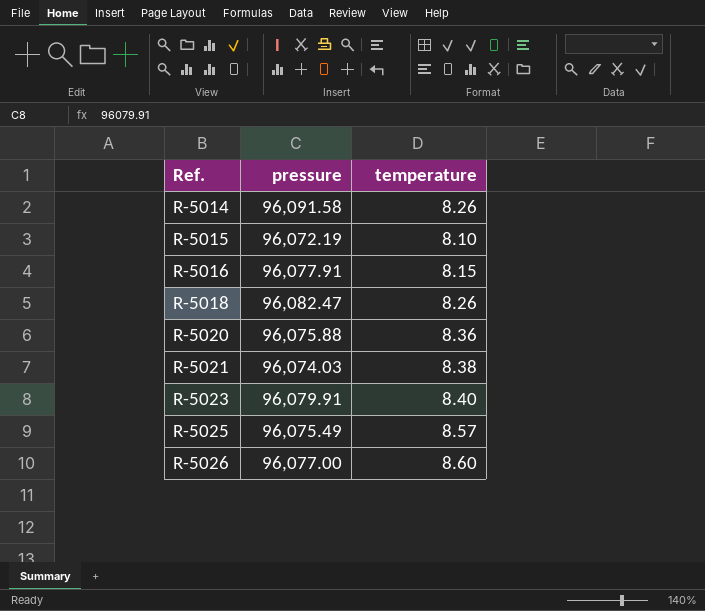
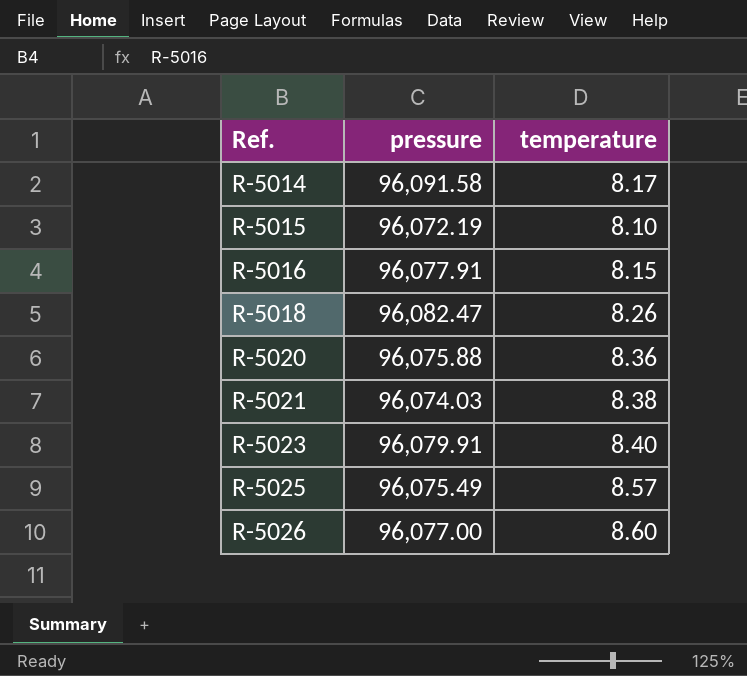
R-5014 | temperature: 8.26 -> 8.17

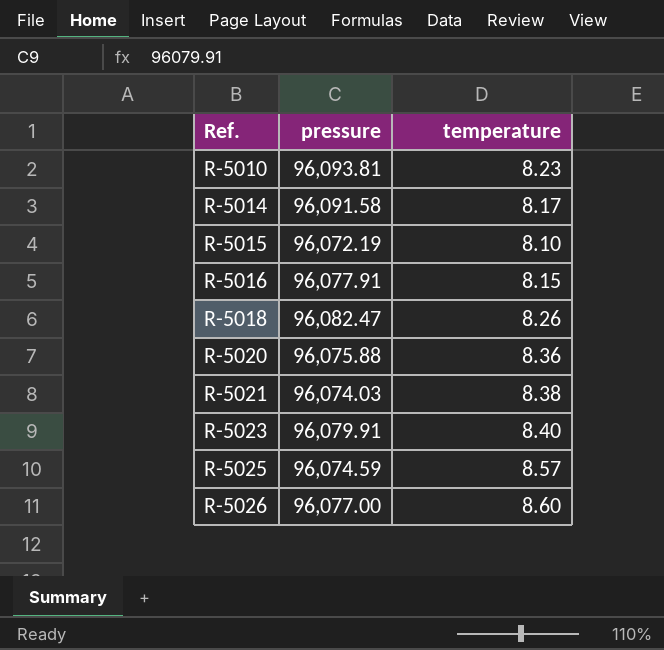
row R-5010: none -> 96,093.81 | 8.23
R-5025 | pressure: 96,075.49 -> 96,074.59

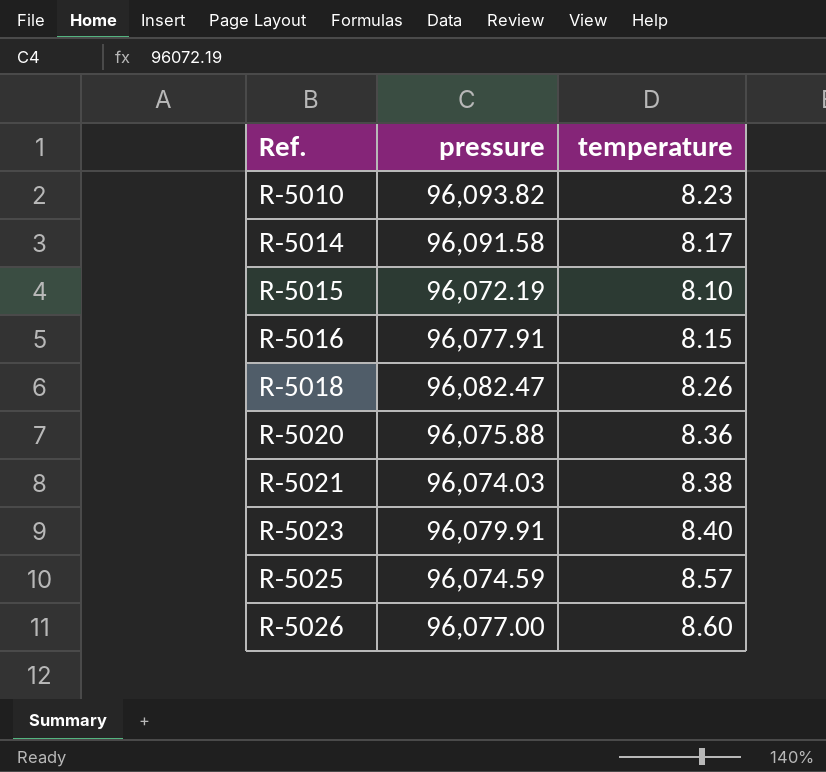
R-5010 | pressure: 96,093.81 -> 96,093.82

